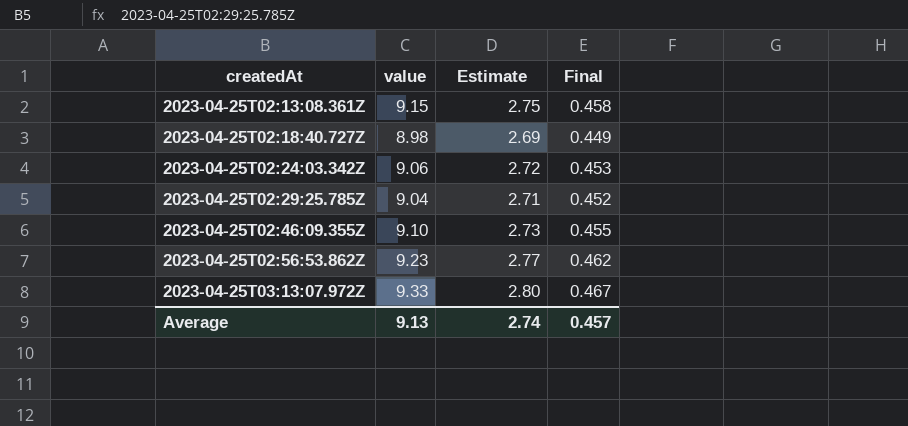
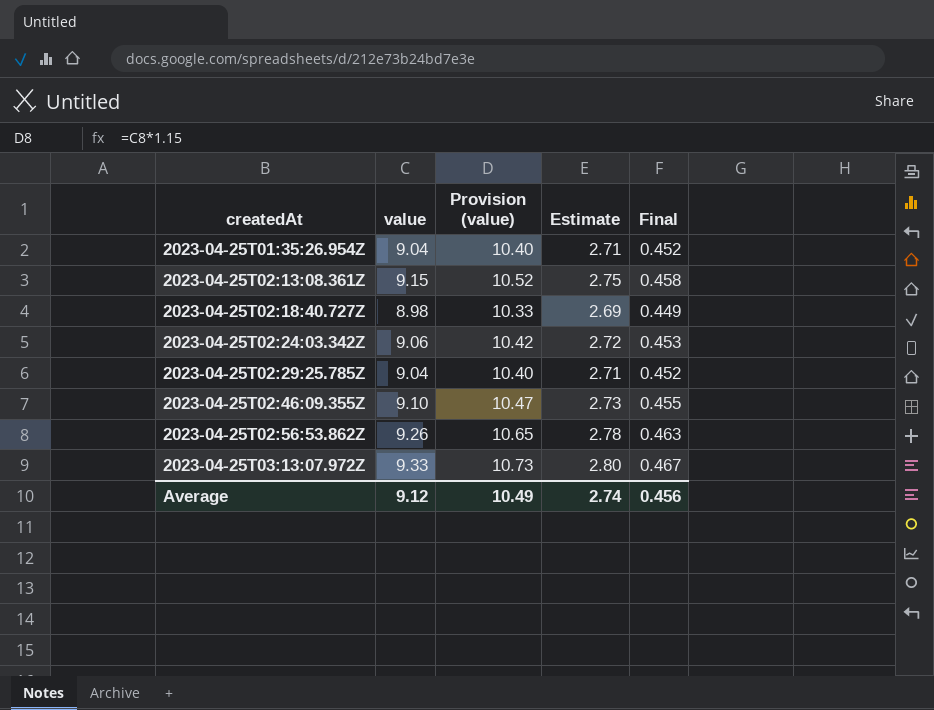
column Provision (value) | formula: none -> [value] * 1.15
row 2023-04-25T01:35:26.954Z: none -> 9.04 | 10.40 | 2.71 | 0.452
2023-04-25T02:56:53.862Z | value: 9.23 -> 9.26
2023-04-25T02:56:53.862Z | Estimate: 2.77 -> 2.78
2023-04-25T02:56:53.862Z | Final: 0.462 -> 0.463
Average | value: 9.13 -> 9.12
Average | Final: 0.457 -> 0.456

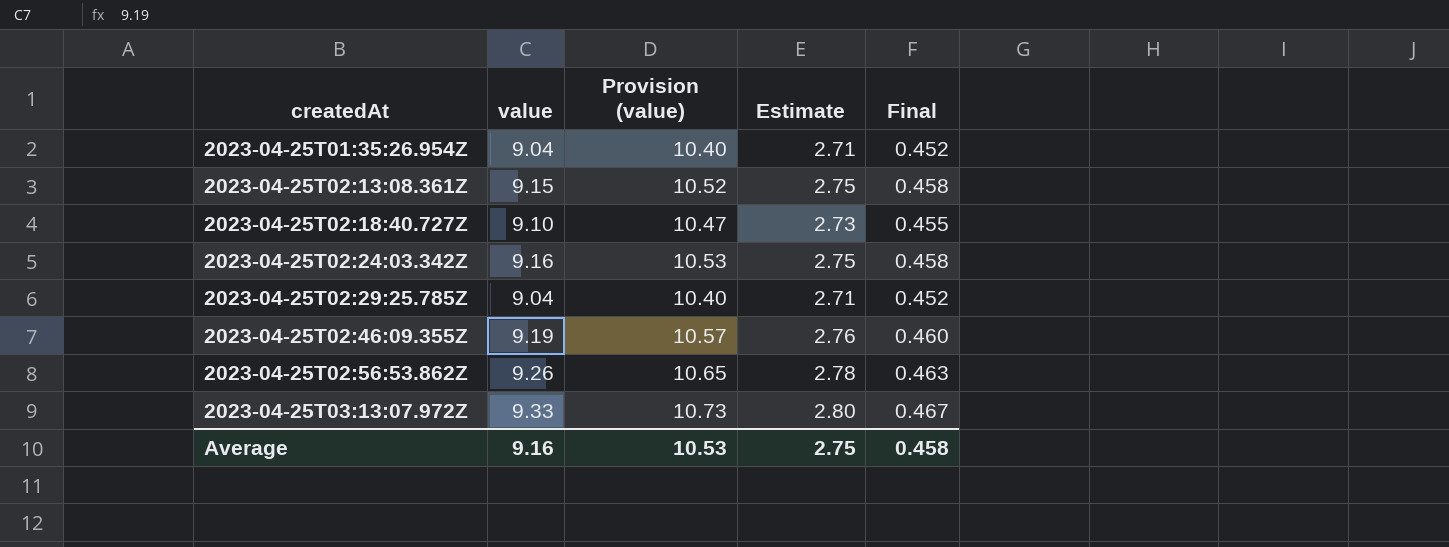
2023-04-25T02:18:40.727Z | value: 8.98 -> 9.10
2023-04-25T02:18:40.727Z | Provision (value): 10.33 -> 10.47
2023-04-25T02:18:40.727Z | Estimate: 2.69 -> 2.73
2023-04-25T02:18:40.727Z | Final: 0.449 -> 0.455
2023-04-25T02:24:03.342Z | value: 9.06 -> 9.16
2023-04-25T02:24:03.342Z | Provision (value): 10.42 -> 10.53
2023-04-25T02:24:03.342Z | Estimate: 2.72 -> 2.75
2023-04-25T02:24:03.342Z | Final: 0.453 -> 0.458
2023-04-25T02:46:09.355Z | value: 9.10 -> 9.19
2023-04-25T02:46:09.355Z | Provision (value): 10.47 -> 10.57
2023-04-25T02:46:09.355Z | Estimate: 2.73 -> 2.76
2023-04-25T02:46:09.355Z | Final: 0.455 -> 0.460
Average | value: 9.12 -> 9.16
Average | Provision (value): 10.49 -> 10.53
Average | Estimate: 2.74 -> 2.75
Average | Final: 0.456 -> 0.458

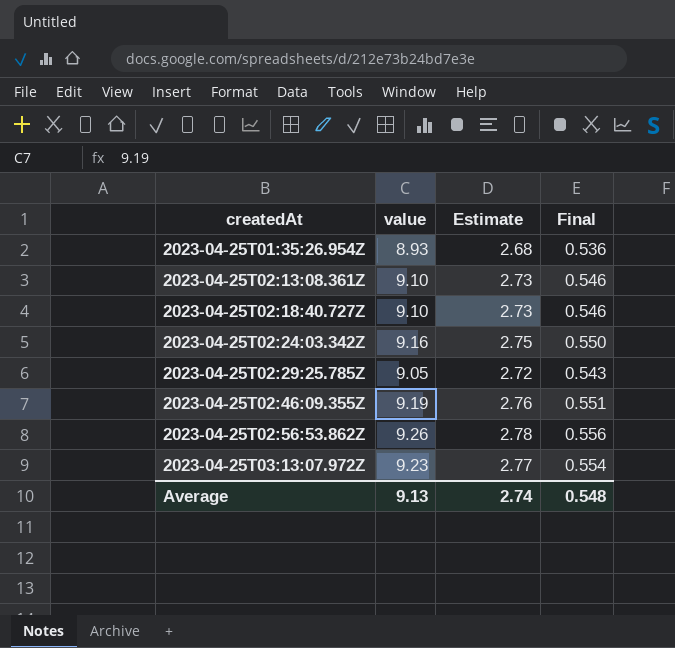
column Provision (value) | formula: [value] * 1.15 -> none
column Final | formula: [value] * 0.05 -> [value] * 0.06
2023-04-25T01:35:26.954Z | value: 9.04 -> 8.93
2023-04-25T01:35:26.954Z | Estimate: 2.71 -> 2.68
2023-04-25T02:13:08.361Z | value: 9.15 -> 9.10
2023-04-25T02:13:08.361Z | Estimate: 2.75 -> 2.73
2023-04-25T02:29:25.785Z | value: 9.04 -> 9.05
2023-04-25T02:29:25.785Z | Estimate: 2.71 -> 2.72
2023-04-25T03:13:07.972Z | value: 9.33 -> 9.23
2023-04-25T03:13:07.972Z | Estimate: 2.80 -> 2.77
Average | value: 9.16 -> 9.13
Average | Estimate: 2.75 -> 2.74
Average | Final: 0.458 -> 0.548

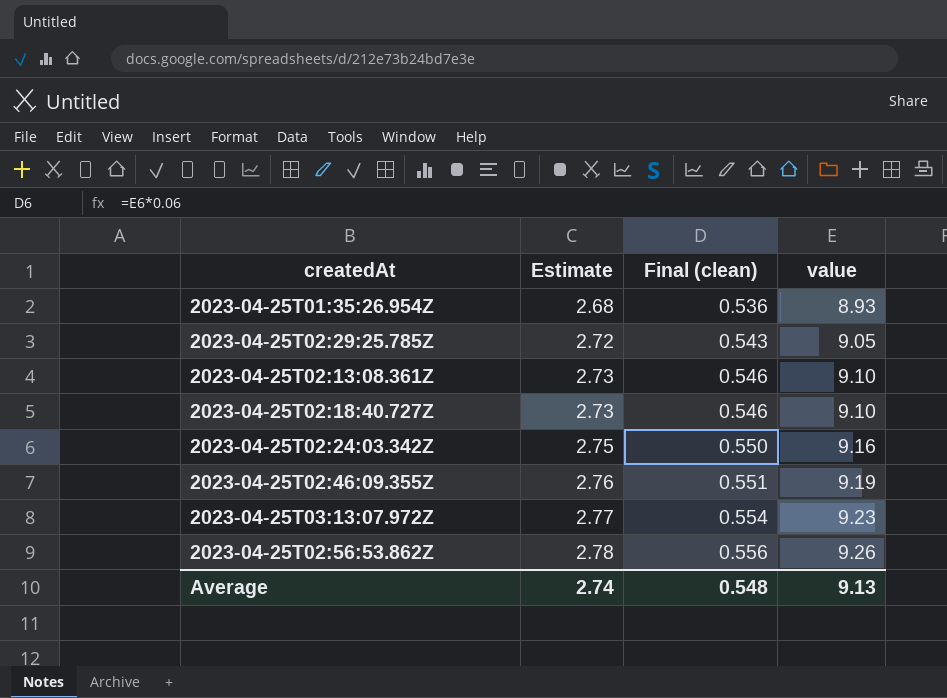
row order: createdAt ascending -> Estimate ascending
column name: Final -> Final (clean)
column value | position: 2 -> 4

